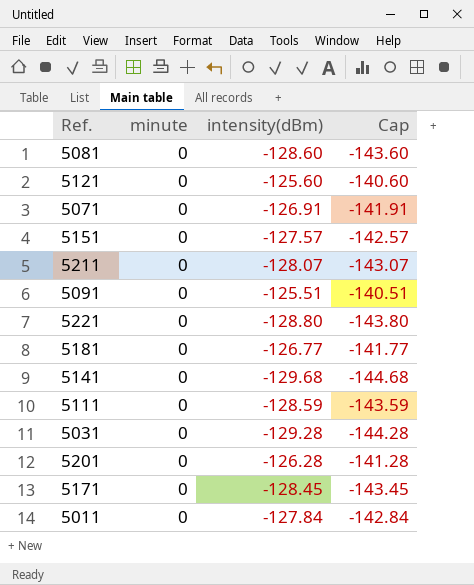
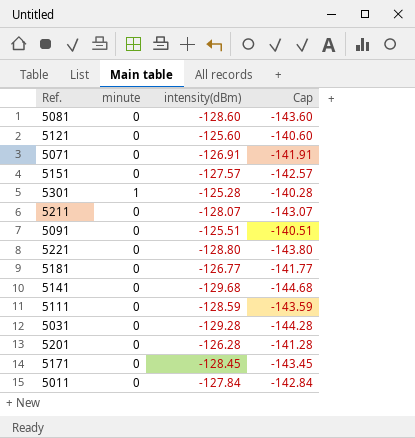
row 5301: none -> 1 | -125.28 | -140.28

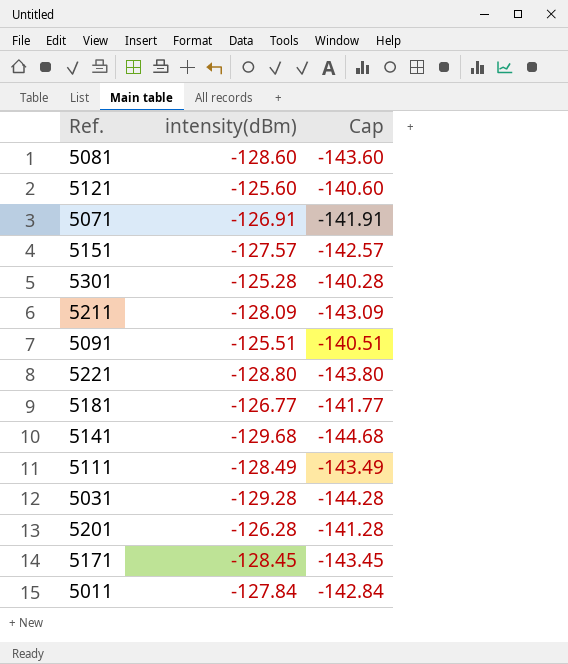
column minute | position: 2 -> none
5211 | intensity(dBm): -128.07 -> -128.09
5211 | Cap: -143.07 -> -143.09
5111 | intensity(dBm): -128.59 -> -128.49
5111 | Cap: -143.59 -> -143.49

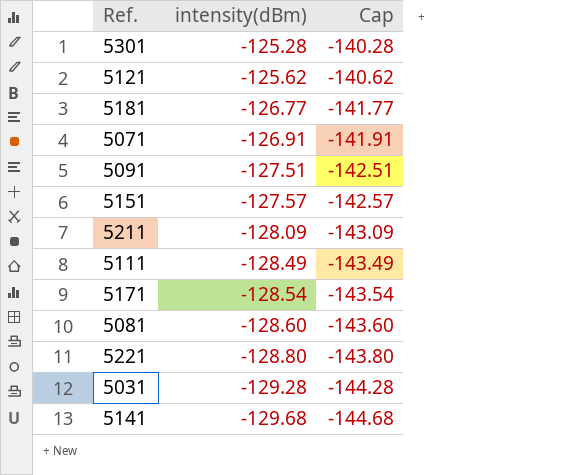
row order: none -> intensity(dBm) descending
row 5201: -126.28 | -141.28 -> none
row 5011: -127.84 | -142.84 -> none
5121 | intensity(dBm): -125.60 -> -125.62
5121 | Cap: -140.60 -> -140.62
5091 | intensity(dBm): -125.51 -> -127.51
5091 | Cap: -140.51 -> -142.51
5171 | intensity(dBm): -128.45 -> -128.54
5171 | Cap: -143.45 -> -143.54

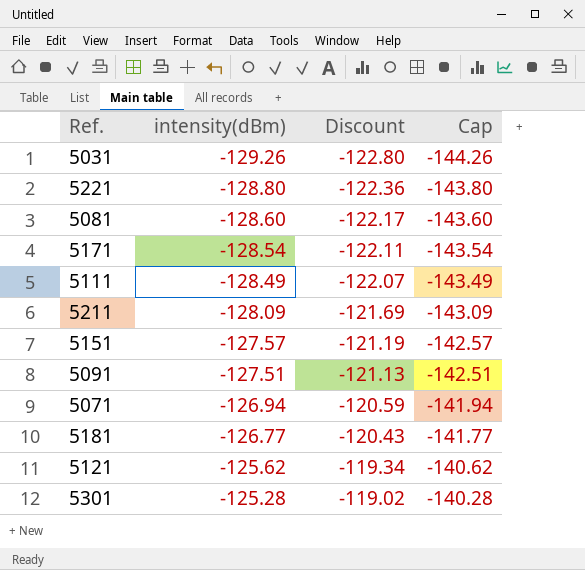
row order: intensity(dBm) descending -> intensity(dBm) ascending
column Discount | formula: none -> [intensity(dBm)] * 0.95
row 5141: -129.68 | -144.68 -> none
5031 | intensity(dBm): -129.28 -> -129.26
5031 | Cap: -144.28 -> -144.26
5071 | intensity(dBm): -126.91 -> -126.94
5071 | Cap: -141.91 -> -141.94

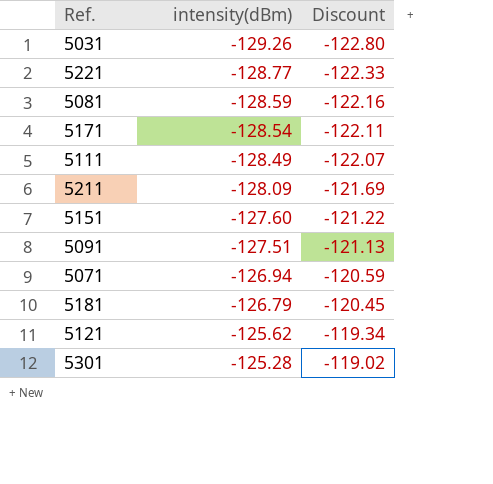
column Cap | formula: [intensity(dBm)] - 15 -> none
5221 | intensity(dBm): -128.80 -> -128.77
5221 | Discount: -122.36 -> -122.33
5081 | intensity(dBm): -128.60 -> -128.59
5081 | Discount: -122.17 -> -122.16
5151 | intensity(dBm): -127.57 -> -127.60
5151 | Discount: -121.19 -> -121.22
5181 | intensity(dBm): -126.77 -> -126.79
5181 | Discount: -120.43 -> -120.45

